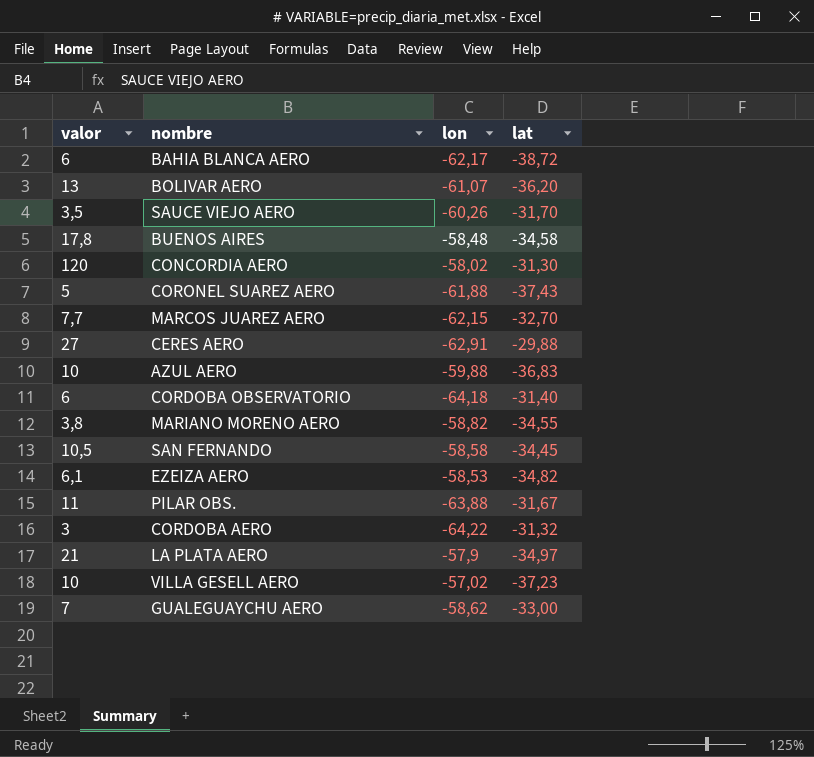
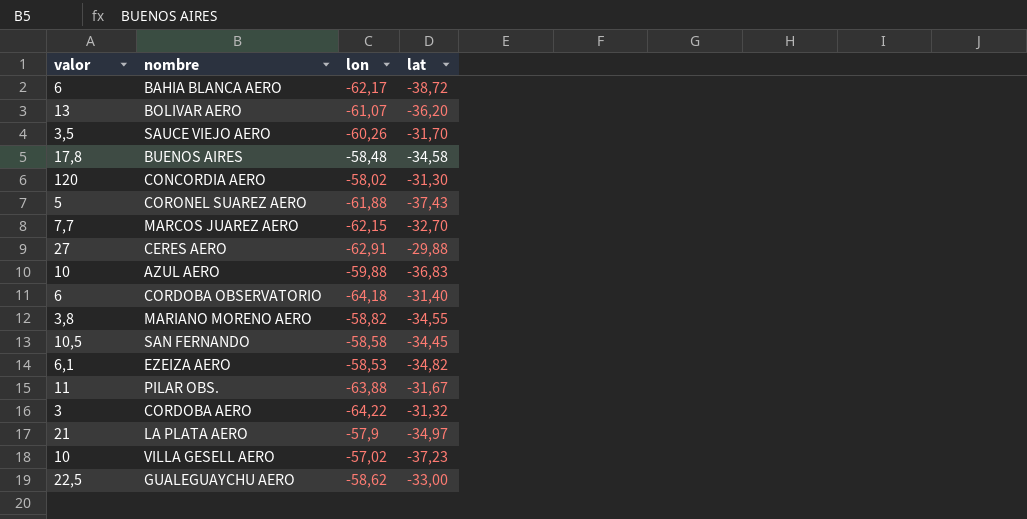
GUALEGUAYCHU AERO | valor: 7 -> 22,5

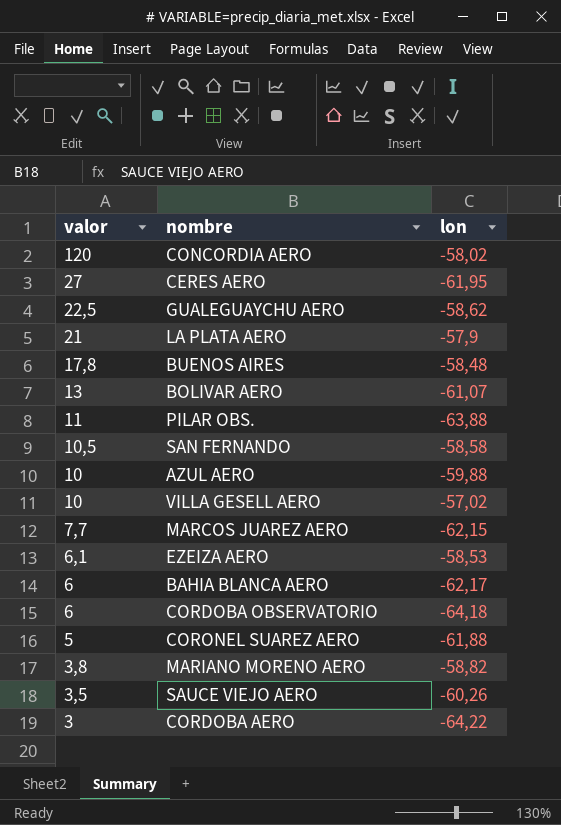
row order: none -> valor descending
column lat | position: 4 -> none
CERES AERO | lon: -62,91 -> -61,95

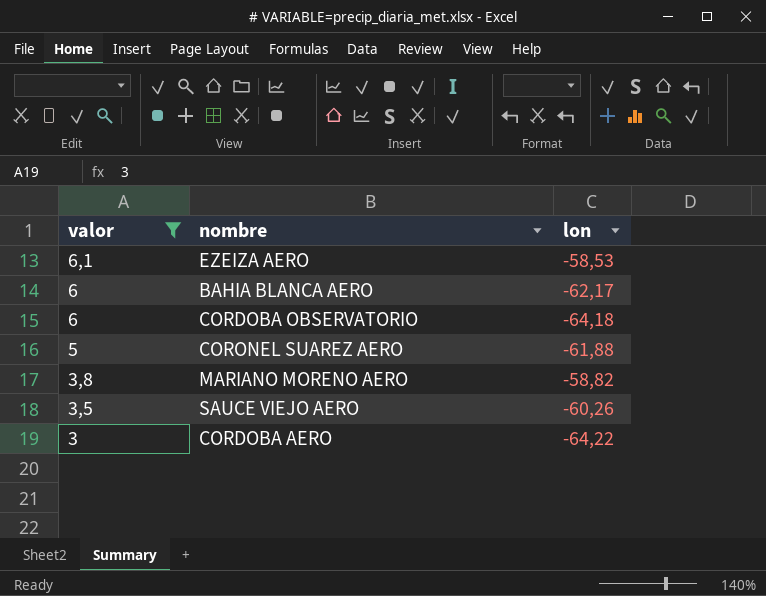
filter: none -> valor <= 6,1

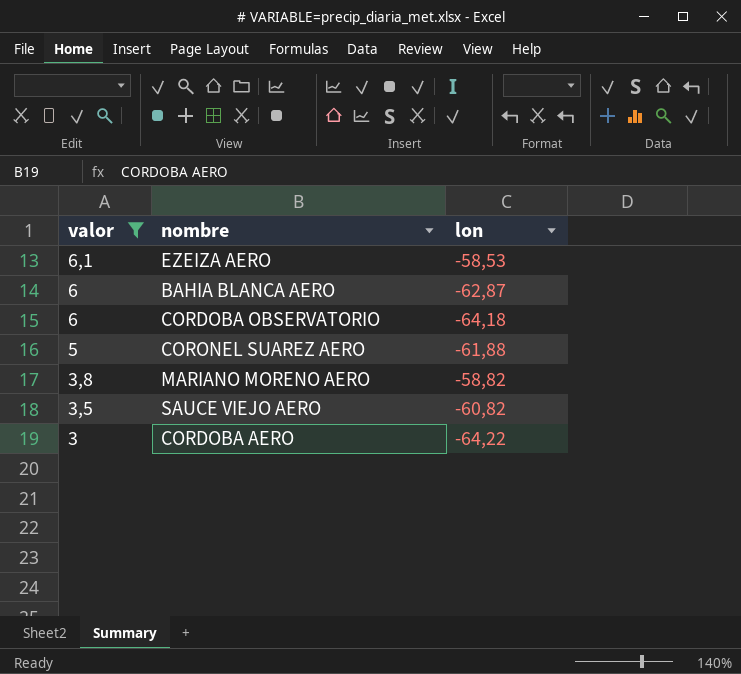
BAHIA BLANCA AERO | lon: -62,17 -> -62,87
SAUCE VIEJO AERO | lon: -60,26 -> -60,82

